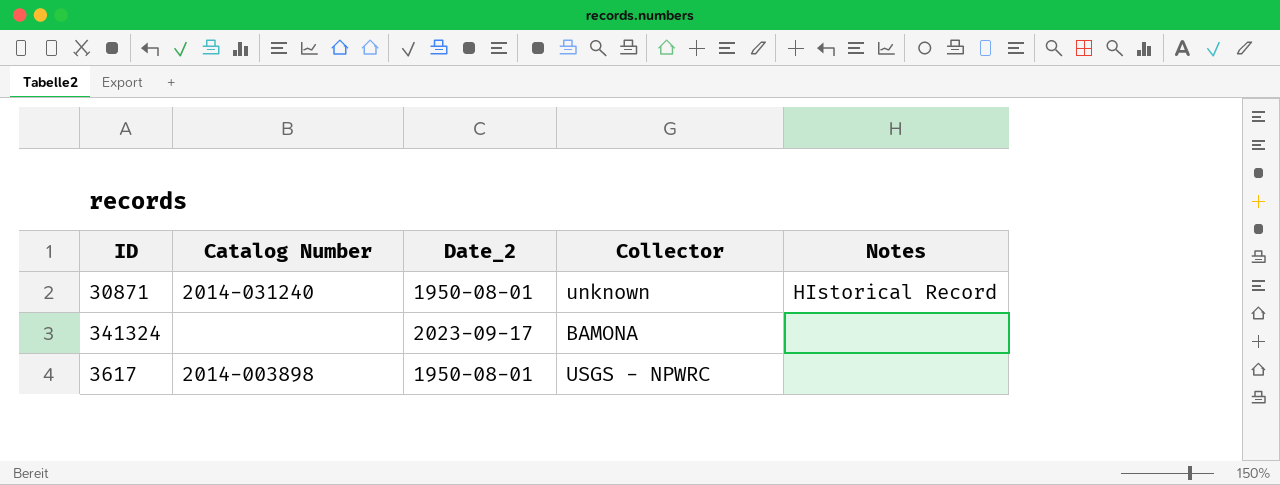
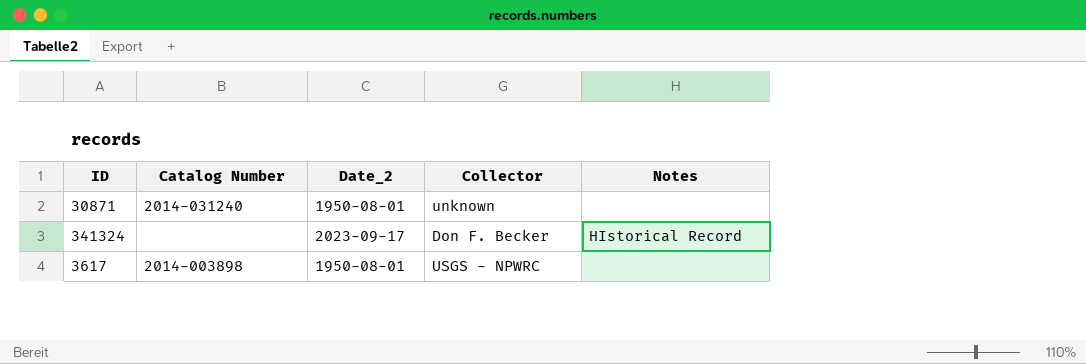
30871 | Notes: HIstorical Record -> none
341324 | Collector: BAMONA -> Don F. Becker
341324 | Notes: none -> HIstorical Record

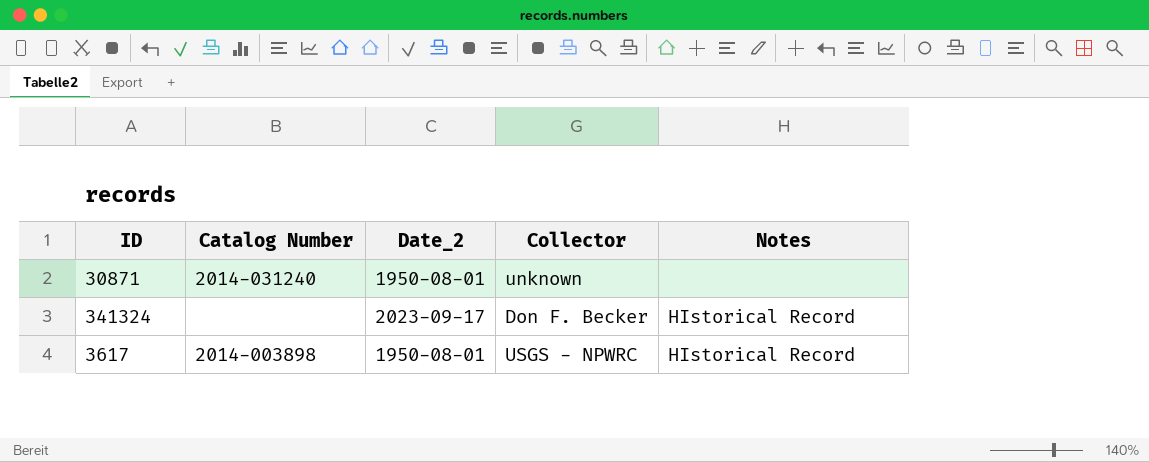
3617 | Notes: none -> HIstorical Record

